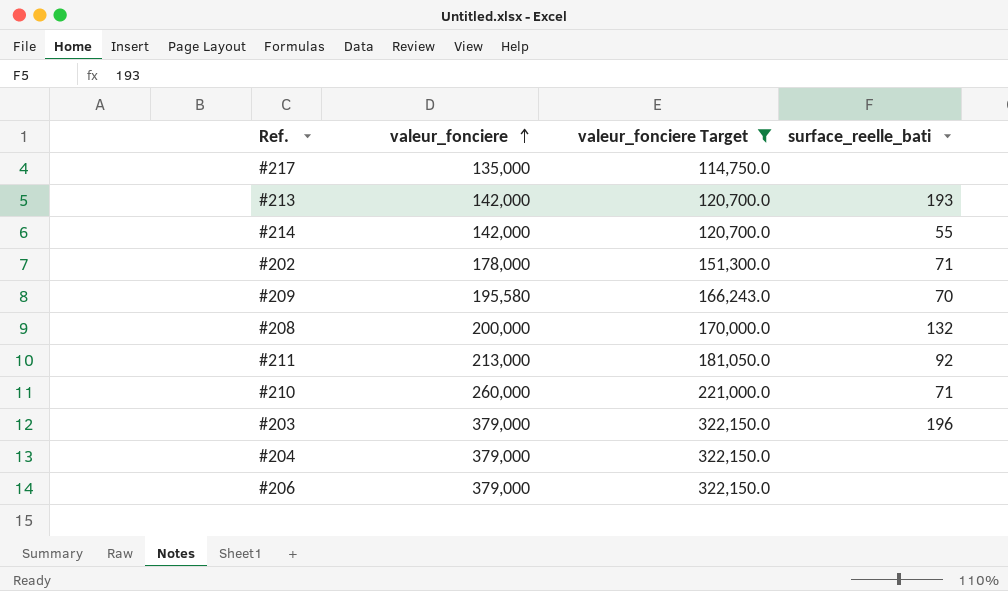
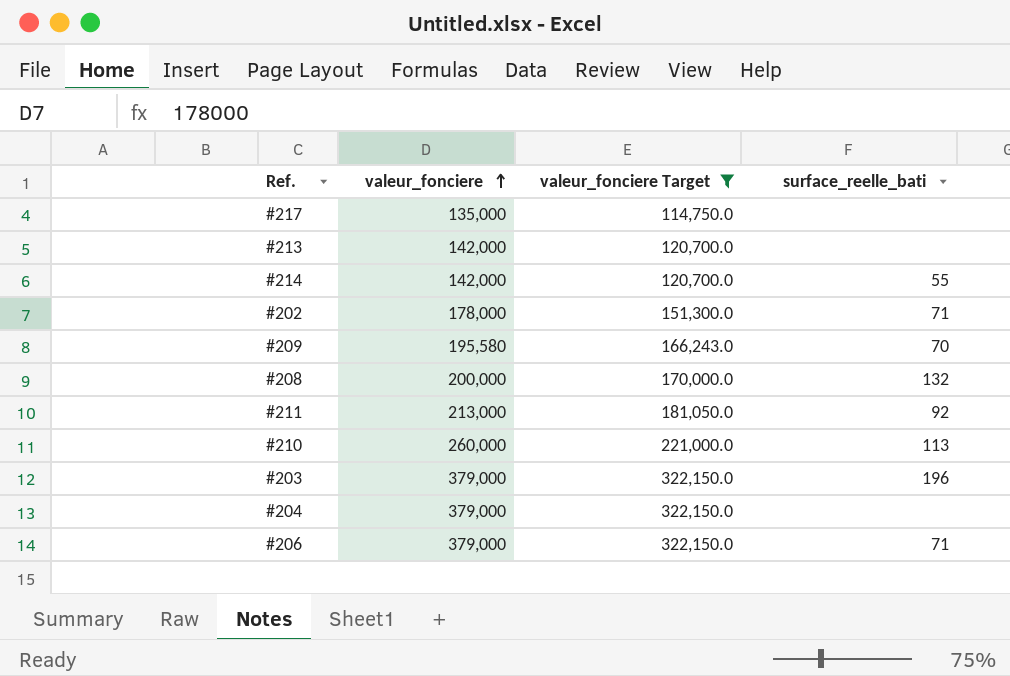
#213 | surface_reelle_bati: 193 -> none
#210 | surface_reelle_bati: 71 -> 113
#206 | surface_reelle_bati: none -> 71

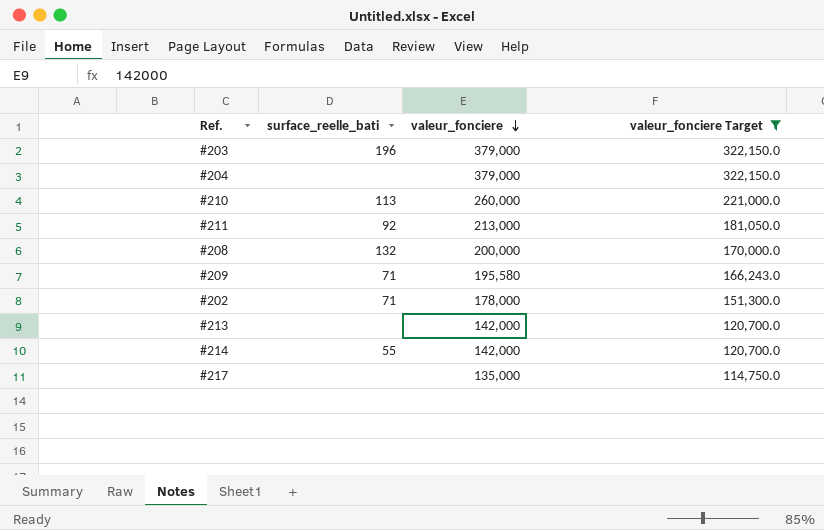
row order: valeur_fonciere ascending -> valeur_fonciere descending
column surface_reelle_bati | position: 4 -> 2
row #206: 379,000 | 322,150.0 | 71 -> none
#209 | surface_reelle_bati: 70 -> 71

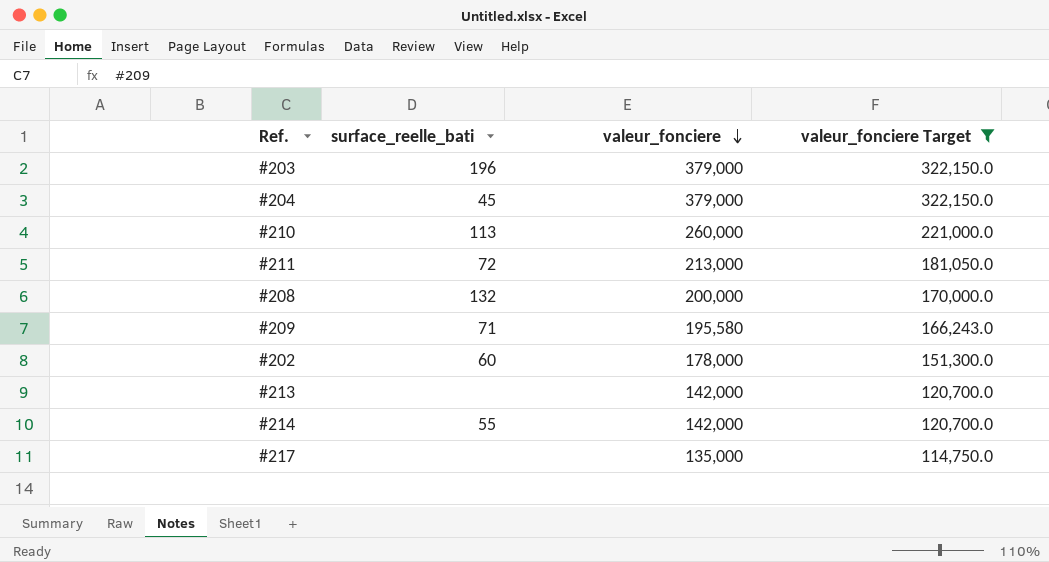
#204 | surface_reelle_bati: none -> 45
#211 | surface_reelle_bati: 92 -> 72
#202 | surface_reelle_bati: 71 -> 60

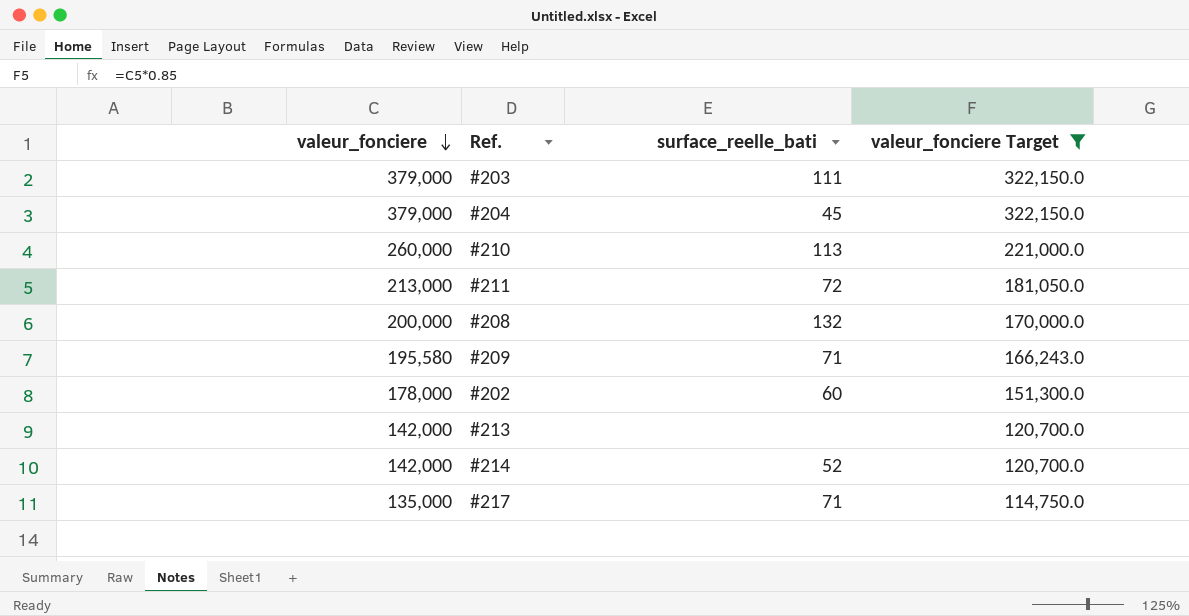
column valeur_fonciere | position: 3 -> 1
#203 | surface_reelle_bati: 196 -> 111
#214 | surface_reelle_bati: 55 -> 52
#217 | surface_reelle_bati: none -> 71

